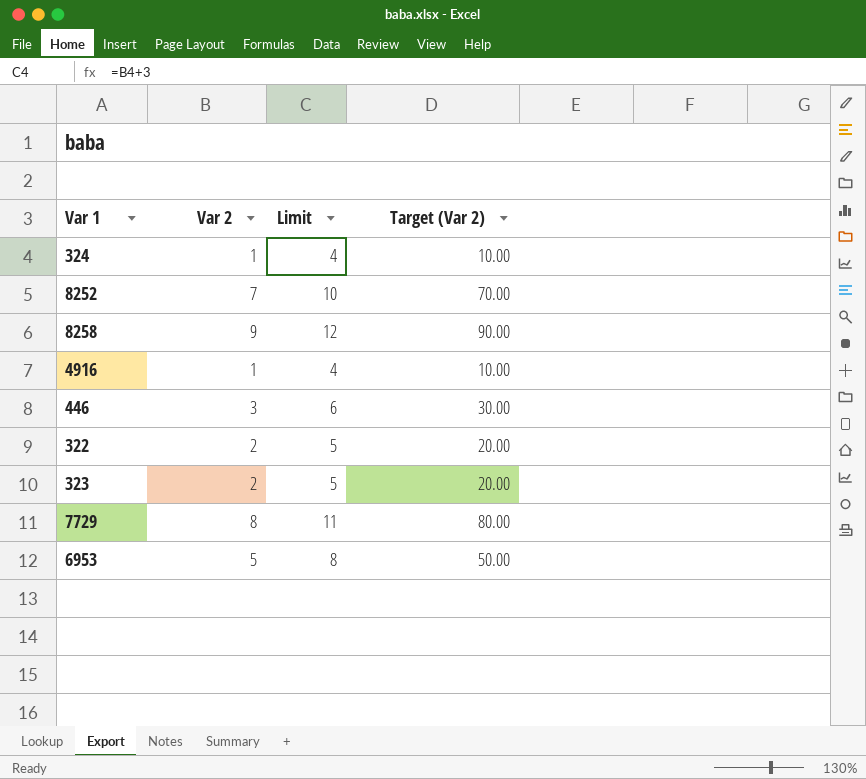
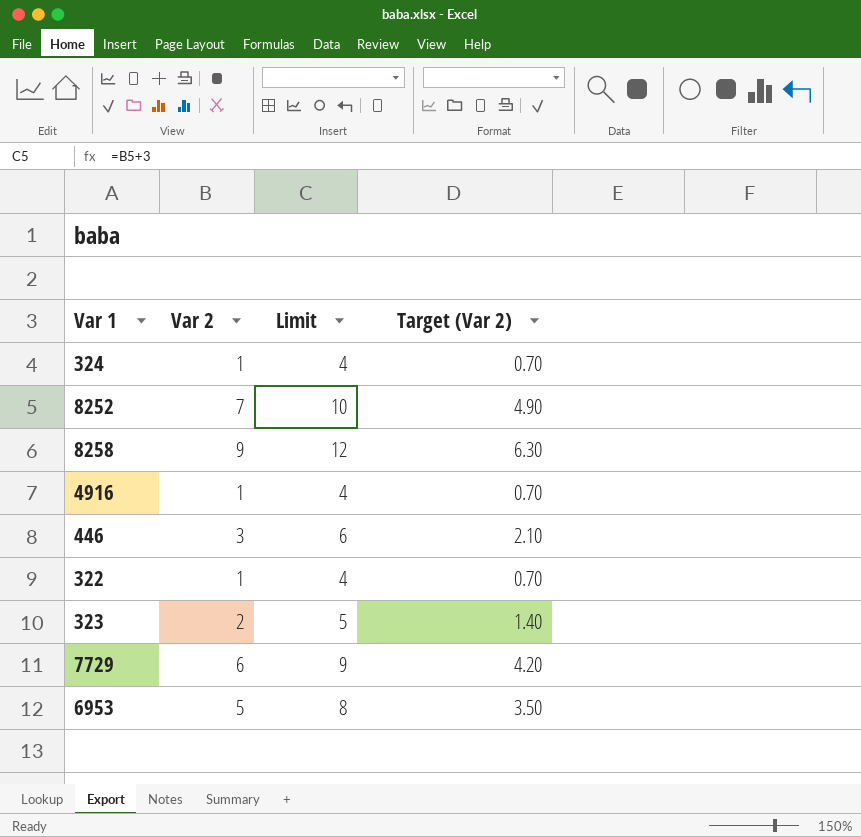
column Target (Var 2) | formula: [Var 2] * 10 -> [Var 2] * 0.7
322 | Var 2: 2 -> 1
322 | Limit: 5 -> 4
7729 | Var 2: 8 -> 6
7729 | Limit: 11 -> 9

